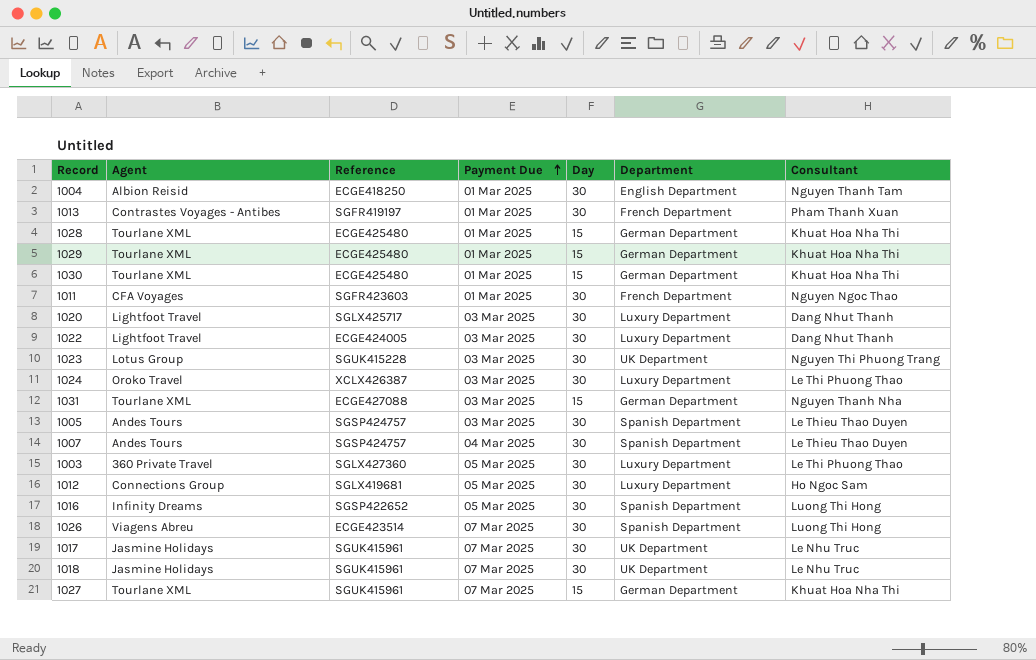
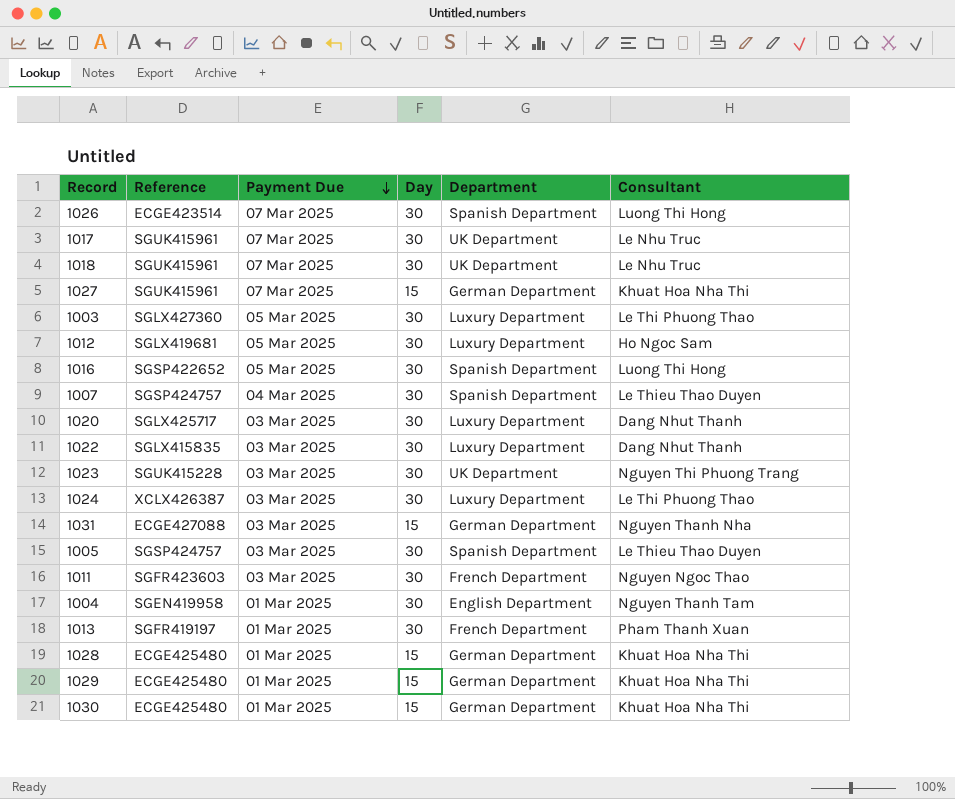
row order: Payment Due ascending -> Payment Due descending
column Agent | position: 2 -> none
1022 | Reference: ECGE424005 -> SGLX415835
1011 | Payment Due: 01 Mar 2025 -> 03 Mar 2025
1004 | Reference: ECGE418250 -> SGEN419958

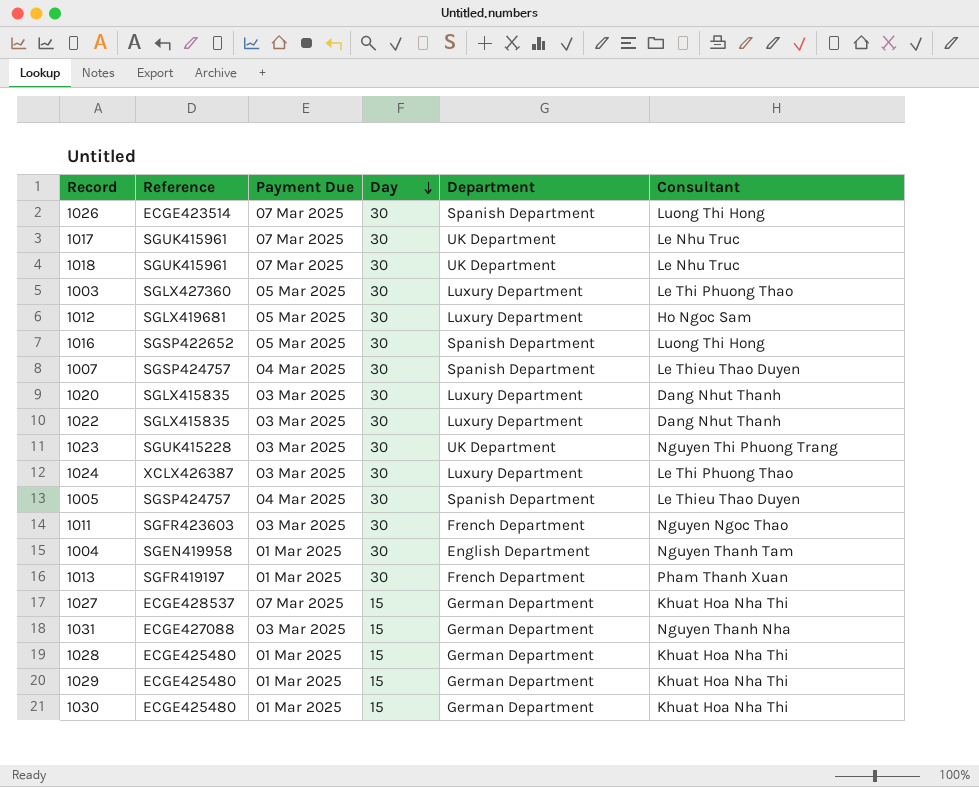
row order: Payment Due descending -> Day descending
1020 | Reference: SGLX425717 -> SGLX415835
1005 | Payment Due: 03 Mar 2025 -> 04 Mar 2025
1027 | Reference: SGUK415961 -> ECGE428537

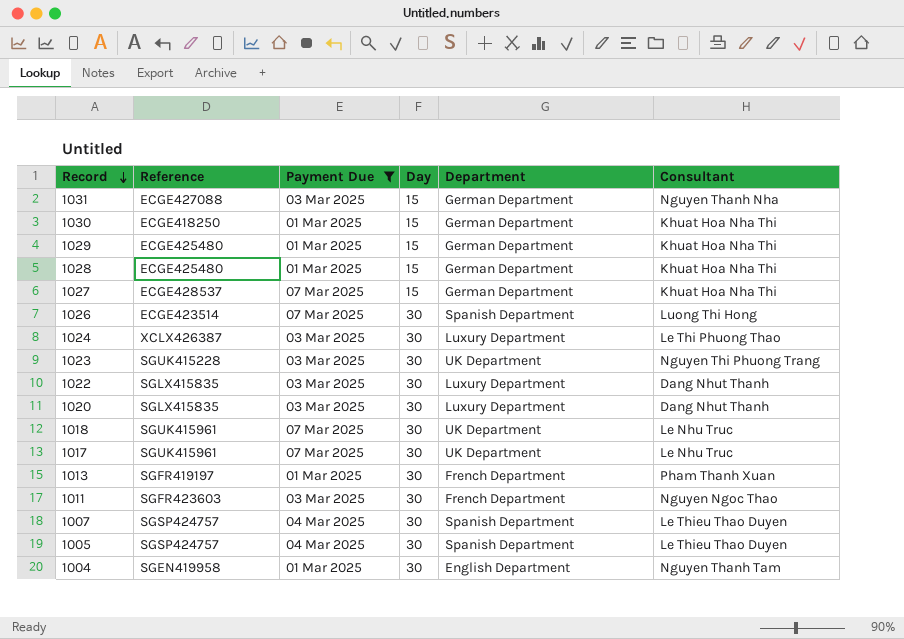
filter: none -> Payment Due != 05 Mar 2025
row order: Day descending -> Record descending
1030 | Reference: ECGE425480 -> ECGE418250

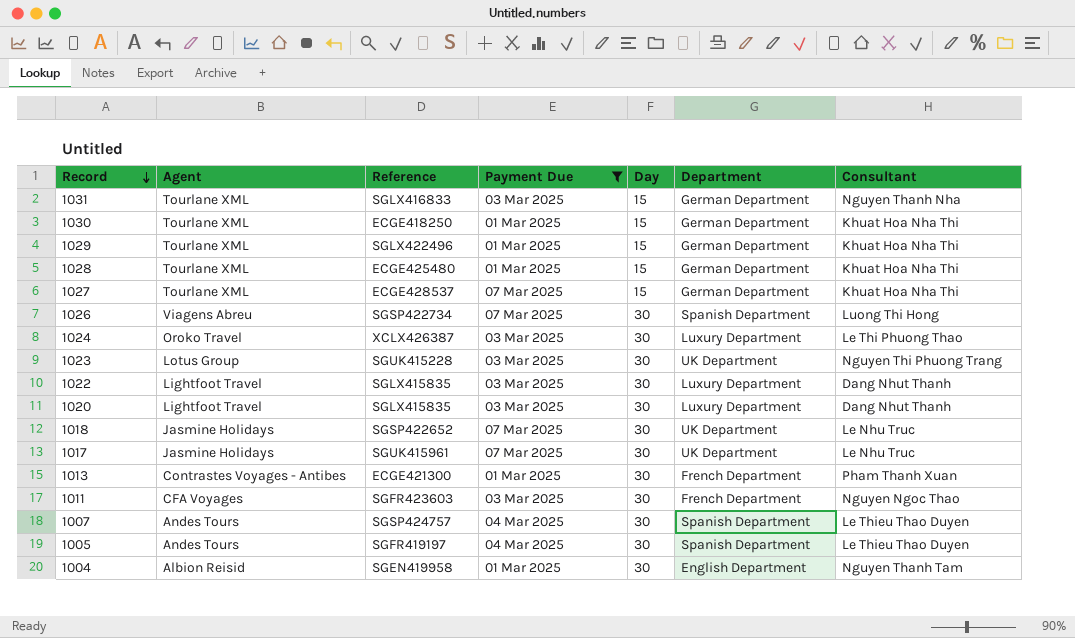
column Agent | position: none -> 2
1031 | Reference: ECGE427088 -> SGLX416833
1029 | Reference: ECGE425480 -> SGLX422496
1026 | Reference: ECGE423514 -> SGSP422734
1018 | Reference: SGUK415961 -> SGSP422652
1013 | Reference: SGFR419197 -> ECGE421300
1005 | Reference: SGSP424757 -> SGFR419197

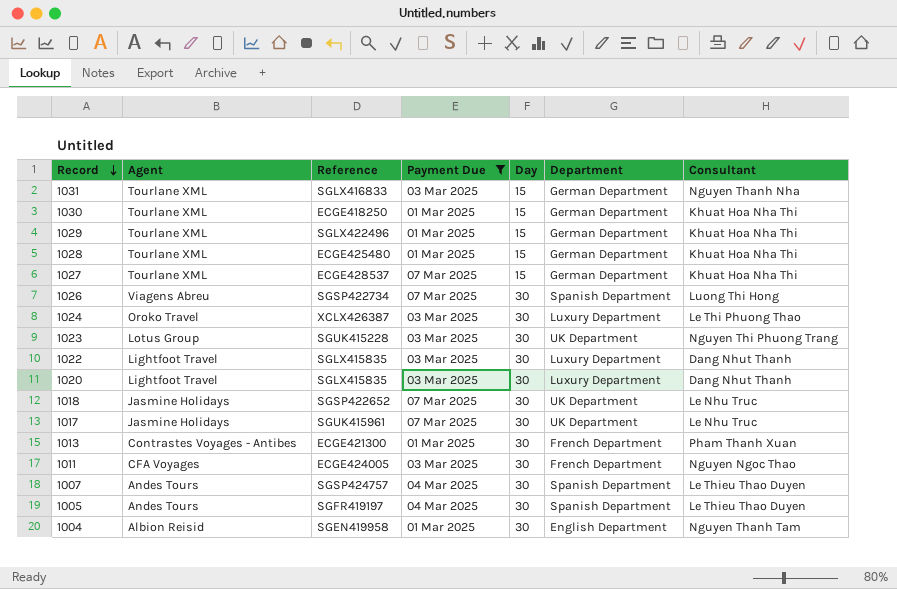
1011 | Reference: SGFR423603 -> ECGE424005

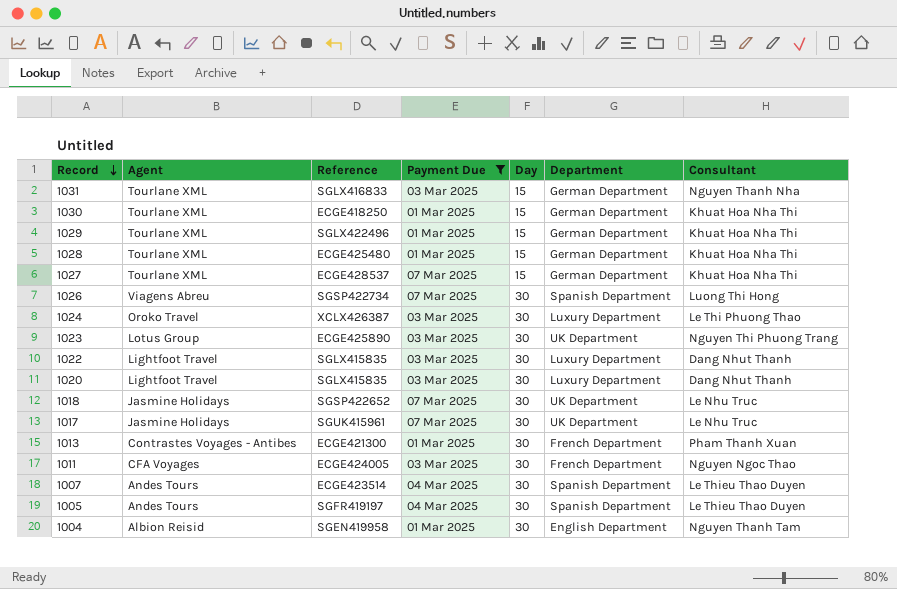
1023 | Reference: SGUK415228 -> ECGE425890
1007 | Reference: SGSP424757 -> ECGE423514

